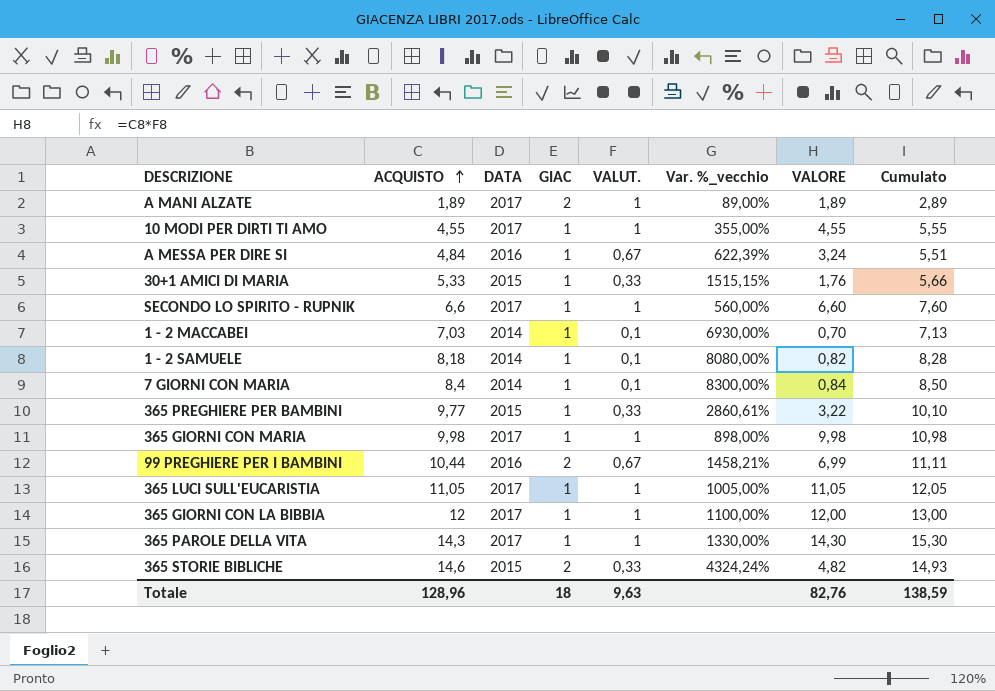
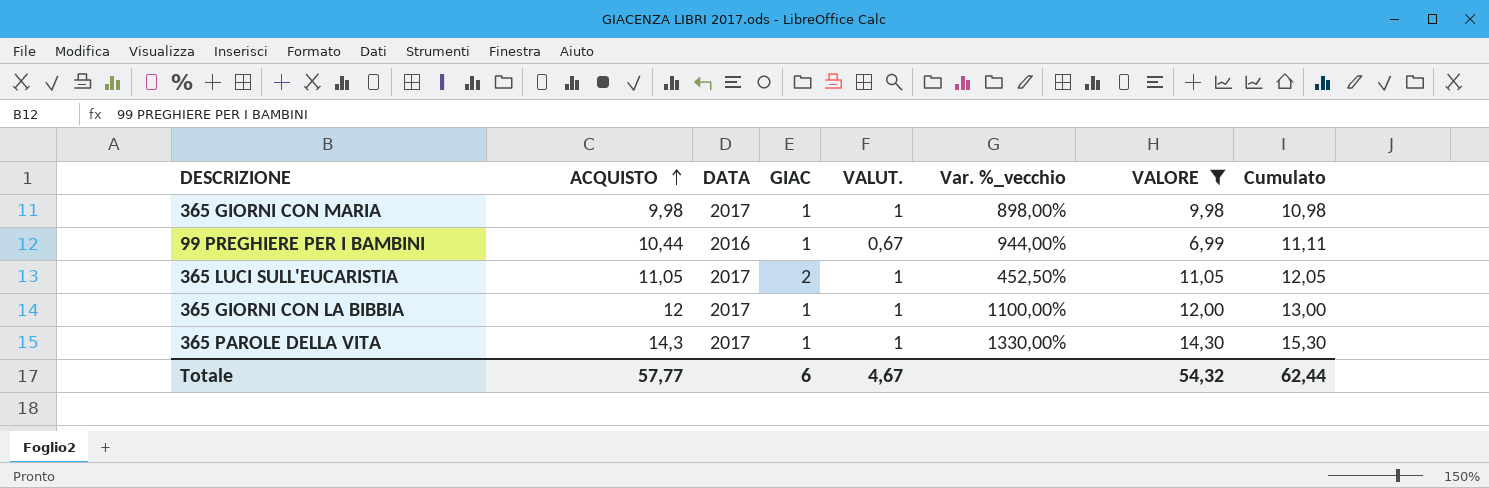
filter: none -> VALORE >= 6,99
column Var. %_vecchio | formula: ([ACQUISTO] - [VALUT.]) / [VALUT.] -> ([ACQUISTO] - [GIAC]) / [GIAC]
99 PREGHIERE PER I BAMBINI | GIAC: 2 -> 1
365 LUCI SULL'EUCARISTIA | GIAC: 1 -> 2
Totale | ACQUISTO: 128,96 -> 57,77
Totale | GIAC: 18 -> 6
Totale | VALUT.: 9,63 -> 4,67
Totale | VALORE: 82,76 -> 54,32
Totale | Cumulato: 138,59 -> 62,44

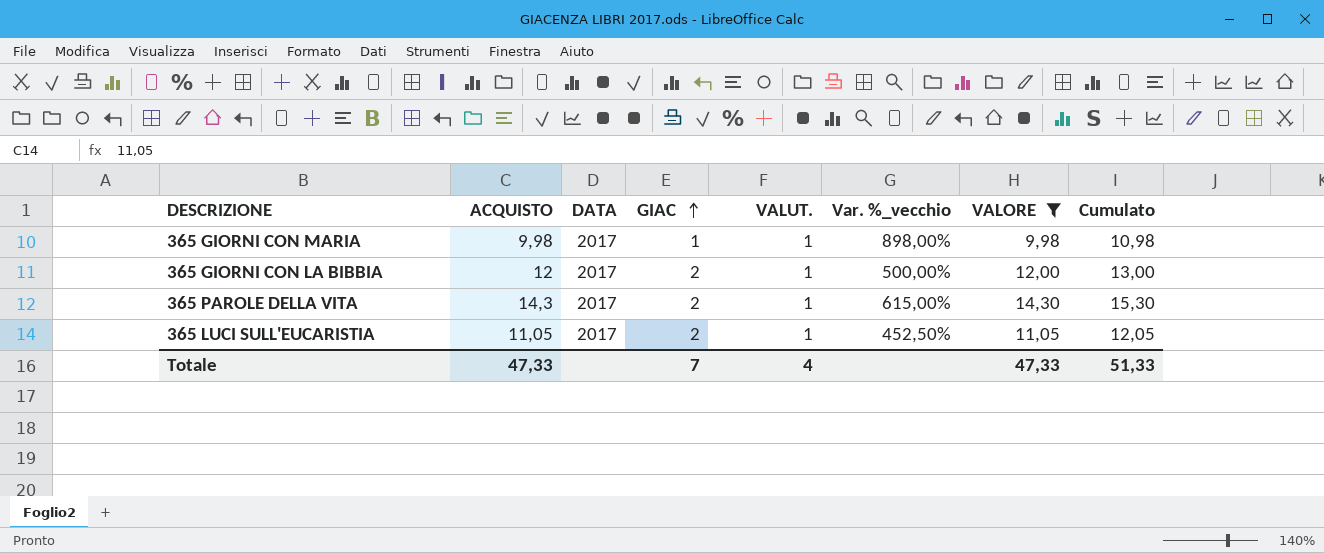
row order: ACQUISTO ascending -> GIAC ascending
row 99 PREGHIERE PER I BAMBINI: 10,44 | 2016 | 1 | 0,67 | 944,00% | 6,99 | 11,11 -> none
365 GIORNI CON LA BIBBIA | GIAC: 1 -> 2
365 GIORNI CON LA BIBBIA | Var. %_vecchio: 1100,00% -> 500,00%
365 PAROLE DELLA VITA | GIAC: 1 -> 2
365 PAROLE DELLA VITA | Var. %_vecchio: 1330,00% -> 615,00%
Totale | ACQUISTO: 57,77 -> 47,33
Totale | GIAC: 6 -> 7
Totale | VALUT.: 4,67 -> 4
Totale | VALORE: 54,32 -> 47,33
Totale | Cumulato: 62,44 -> 51,33

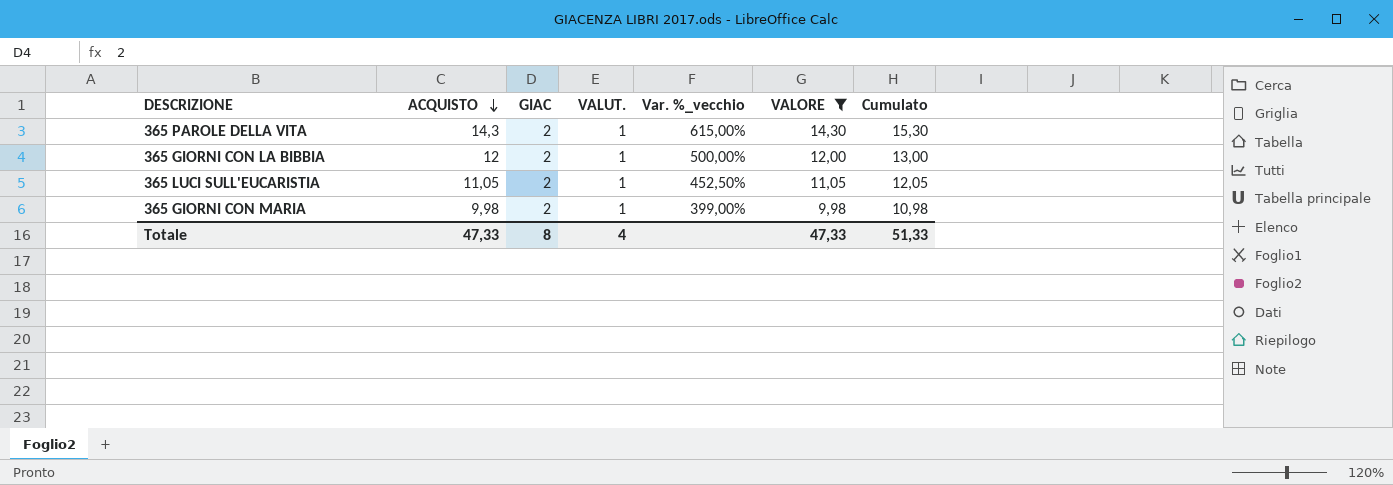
row order: GIAC ascending -> ACQUISTO descending
column DATA | position: 3 -> none
365 GIORNI CON MARIA | GIAC: 1 -> 2
365 GIORNI CON MARIA | Var. %_vecchio: 898,00% -> 399,00%
Totale | GIAC: 7 -> 8

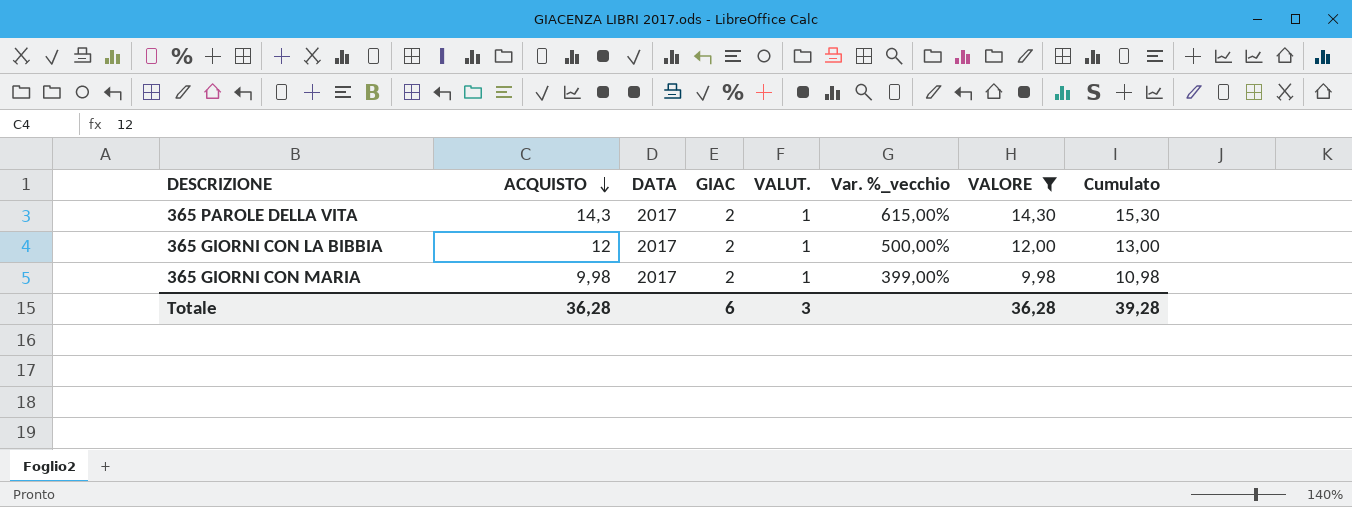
column DATA | position: none -> 3
row 365 LUCI SULL'EUCARISTIA: 11,05 | 2 | 1 | 452,50% | 11,05 | 12,05 -> none
Totale | ACQUISTO: 47,33 -> 36,28
Totale | GIAC: 8 -> 6
Totale | VALUT.: 4 -> 3
Totale | VALORE: 47,33 -> 36,28
Totale | Cumulato: 51,33 -> 39,28

